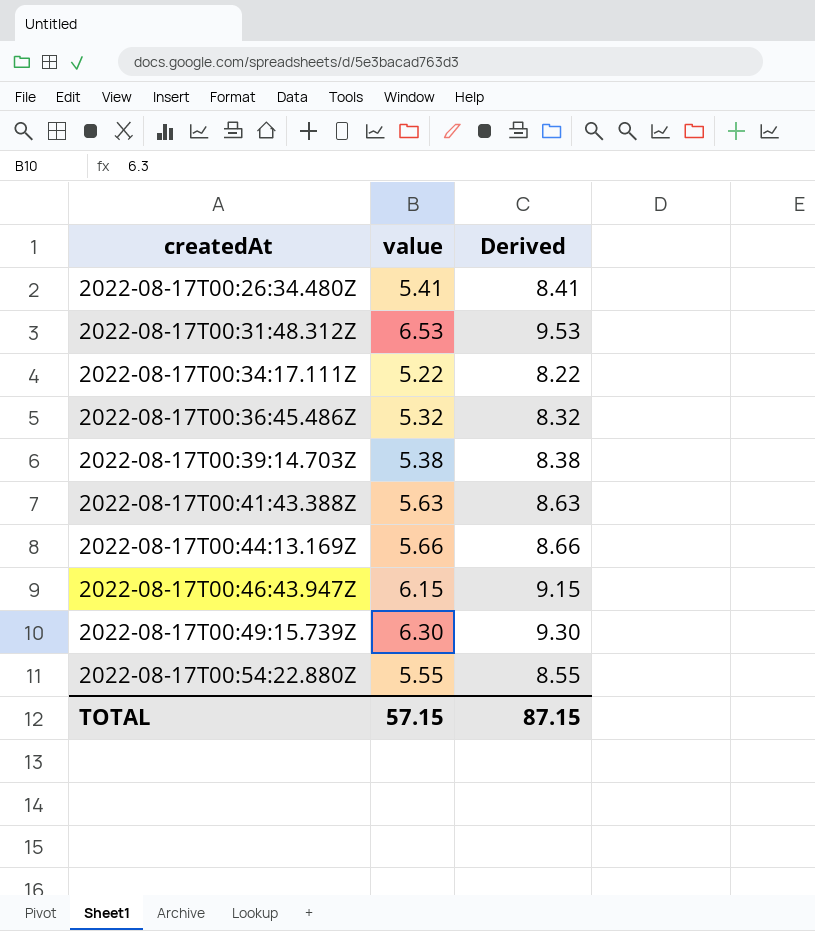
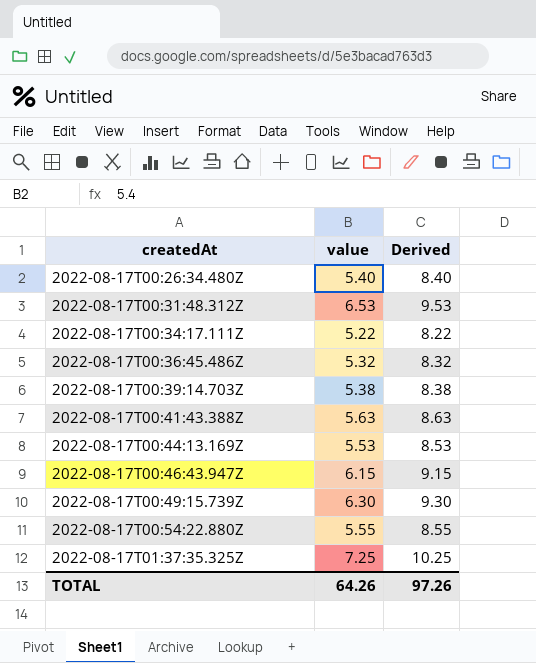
2022-08-17T00:26:34.480Z | value: 5.41 -> 5.40
2022-08-17T00:26:34.480Z | Derived: 8.41 -> 8.40
2022-08-17T00:44:13.169Z | value: 5.66 -> 5.53
2022-08-17T00:44:13.169Z | Derived: 8.66 -> 8.53
row 2022-08-17T01:37:35.325Z: none -> 7.25 | 10.25
TOTAL | value: 57.15 -> 64.26
TOTAL | Derived: 87.15 -> 97.26

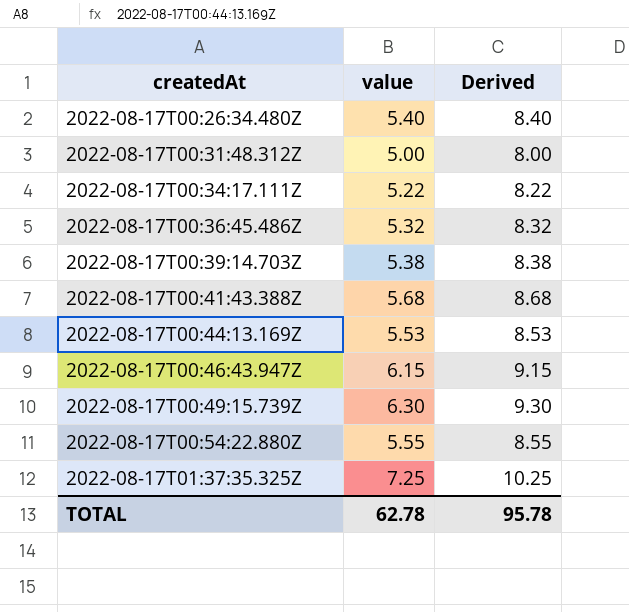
2022-08-17T00:31:48.312Z | value: 6.53 -> 5.00
2022-08-17T00:31:48.312Z | Derived: 9.53 -> 8.00
2022-08-17T00:41:43.388Z | value: 5.63 -> 5.68
2022-08-17T00:41:43.388Z | Derived: 8.63 -> 8.68
TOTAL | value: 64.26 -> 62.78
TOTAL | Derived: 97.26 -> 95.78

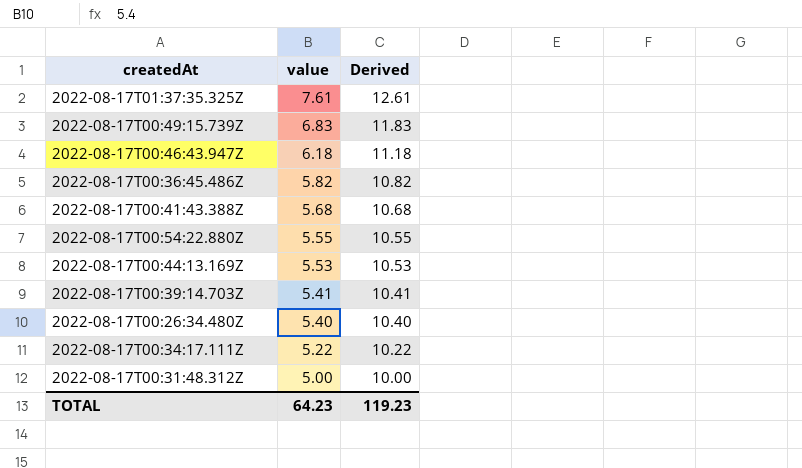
row order: createdAt ascending -> value descending
column Derived | formula: [value] + 3 -> [value] + 5
2022-08-17T01:37:35.325Z | value: 7.25 -> 7.61
2022-08-17T00:49:15.739Z | value: 6.30 -> 6.83
2022-08-17T00:46:43.947Z | value: 6.15 -> 6.18
2022-08-17T00:36:45.486Z | value: 5.32 -> 5.82
2022-08-17T00:39:14.703Z | value: 5.38 -> 5.41
TOTAL | value: 62.78 -> 64.23
TOTAL | Derived: 95.78 -> 119.23

